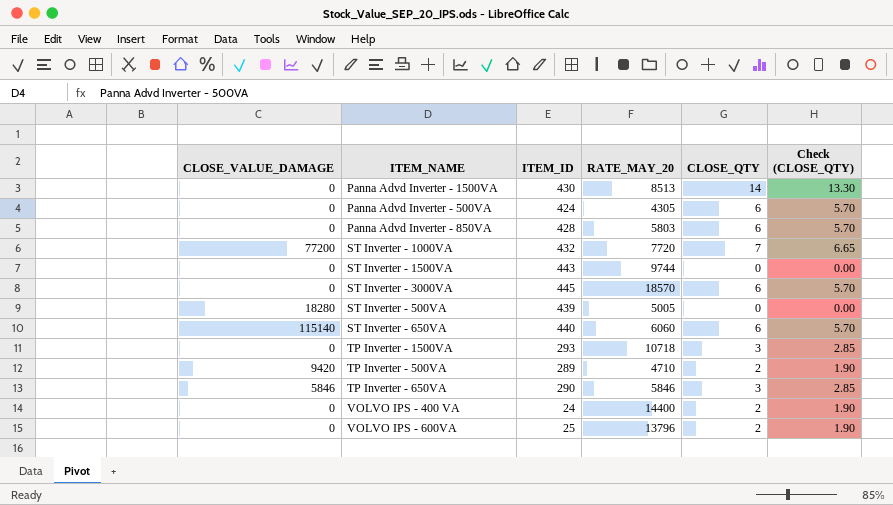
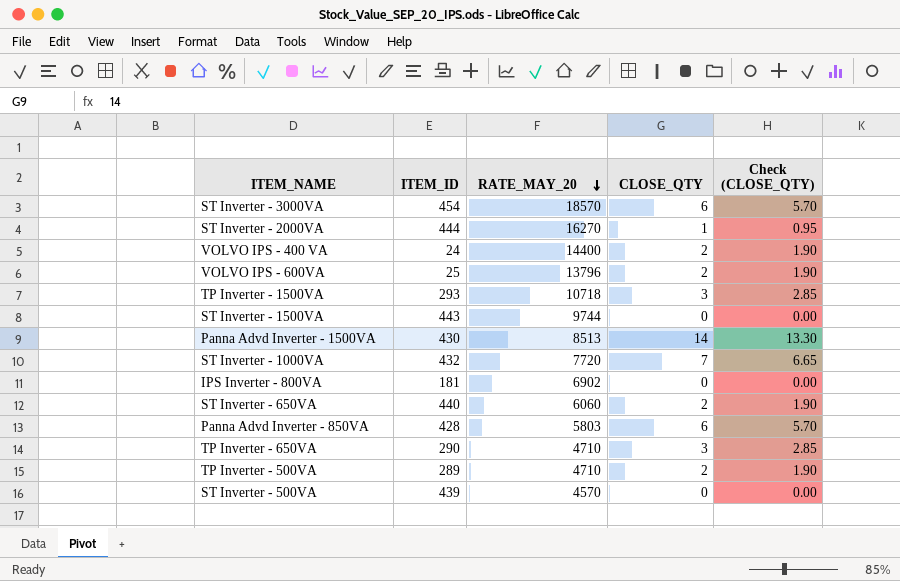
row order: none -> RATE_MAY_20 descending
column CLOSE_VALUE_DAMAGE | position: 1 -> none
row Panna Advd Inverter - 500VA: 0 | 424 | 4305 | 6 | 5.70 -> none
ST Inverter - 3000VA | ITEM_ID: 445 -> 454
row ST Inverter - 2000VA: none -> 444 | 16270 | 1 | 0.95
row IPS Inverter - 800VA: none -> 181 | 6902 | 0 | 0.00
ST Inverter - 650VA | CLOSE_QTY: 6 -> 2
ST Inverter - 650VA | Check (CLOSE_QTY): 5.70 -> 1.90
TP Inverter - 650VA | RATE_MAY_20: 5846 -> 4710
ST Inverter - 500VA | RATE_MAY_20: 5005 -> 4570

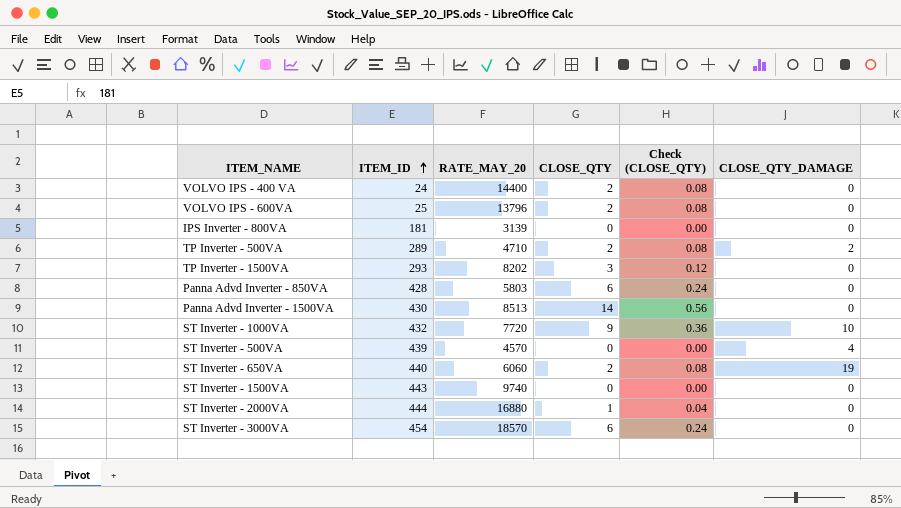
row order: RATE_MAY_20 descending -> ITEM_ID ascending
column Check (CLOSE_QTY) | formula: [CLOSE_QTY] * 0.95 -> [CLOSE_QTY] * 0.04
column CLOSE_QTY_DAMAGE | position: none -> 6
row TP Inverter - 650VA: 290 | 4710 | 3 | 2.85 -> none
IPS Inverter - 800VA | RATE_MAY_20: 6902 -> 3139
TP Inverter - 1500VA | RATE_MAY_20: 10718 -> 8202
ST Inverter - 1000VA | CLOSE_QTY: 7 -> 9
ST Inverter - 1500VA | RATE_MAY_20: 9744 -> 9740
ST Inverter - 2000VA | RATE_MAY_20: 16270 -> 16880

